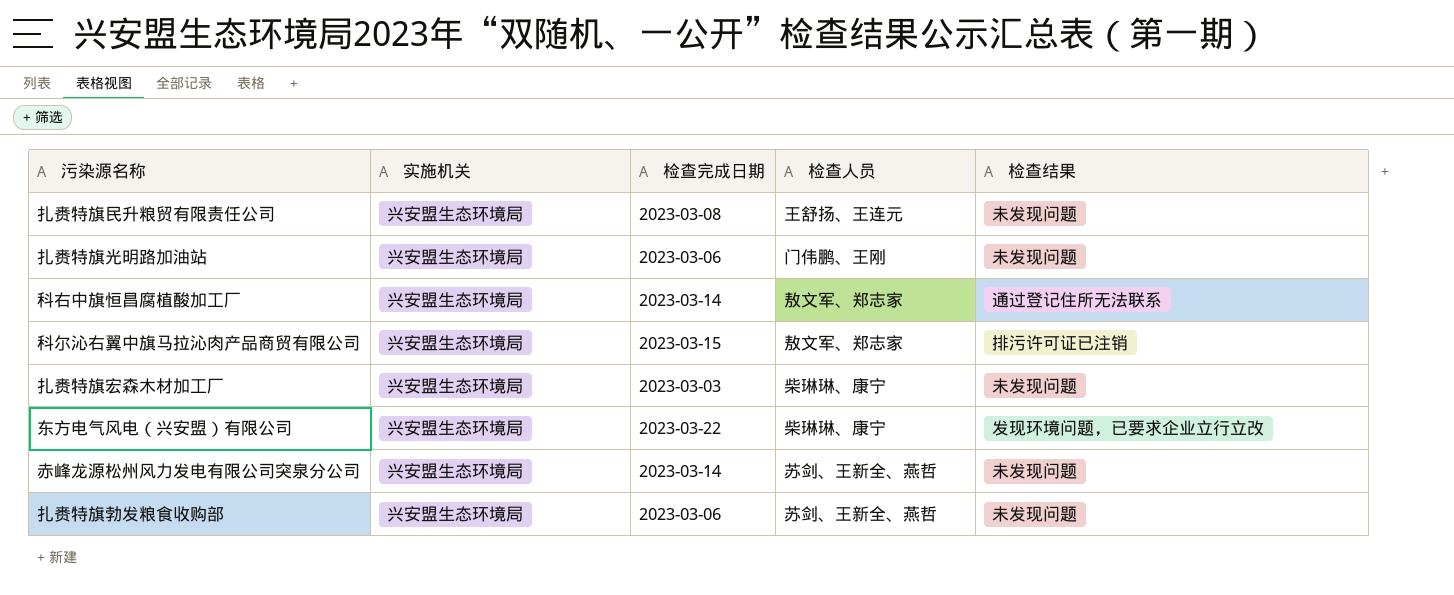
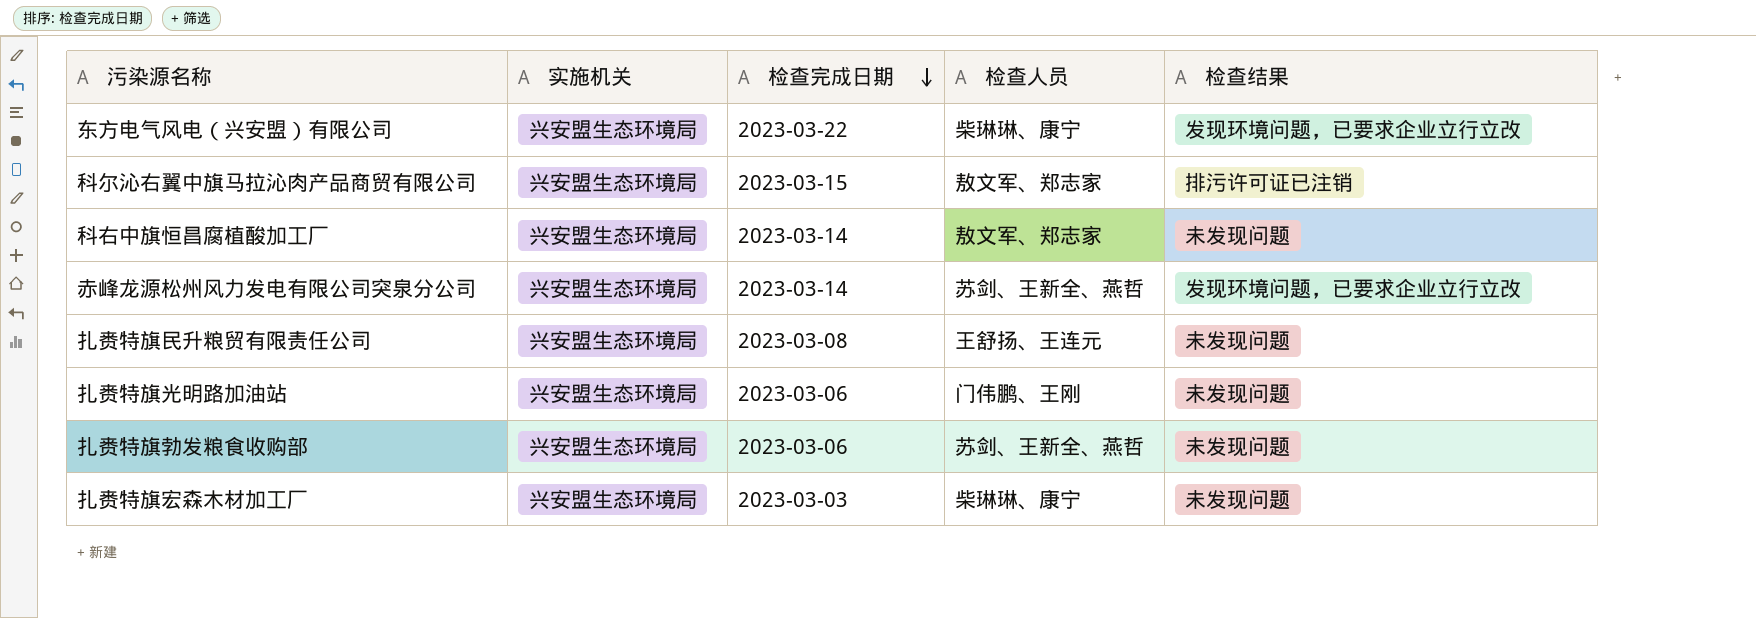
row order: none -> 检查完成日期 descending
科右中旗恒昌腐植酸加工厂 | 检查结果: 通过登记住所无法联系 -> 未发现问题
赤峰龙源松州风力发电有限公司突泉分公司 | 检查结果: 未发现问题 -> 发现环境问题，已要求企业立行立改

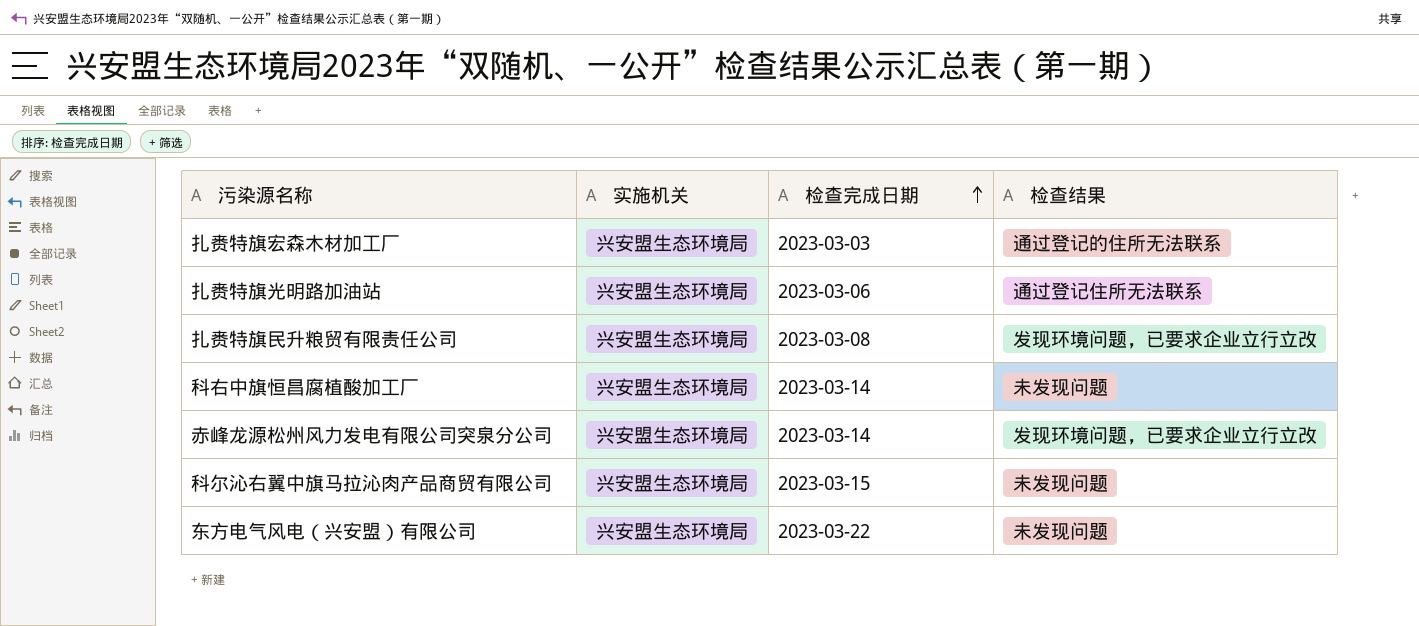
row order: 检查完成日期 descending -> 检查完成日期 ascending
column 检查人员 | position: 4 -> none
row 扎赉特旗勃发粮食收购部: 兴安盟生态环境局 | 2023-03-06 | 苏剑、王新全、燕哲 | 未发现问题 -> none
扎赉特旗宏森木材加工厂 | 检查结果: 未发现问题 -> 通过登记的住所无法联系
扎赉特旗光明路加油站 | 检查结果: 未发现问题 -> 通过登记住所无法联系
扎赉特旗民升粮贸有限责任公司 | 检查结果: 未发现问题 -> 发现环境问题，已要求企业立行立改
科尔沁右翼中旗马拉沁肉产品商贸有限公司 | 检查结果: 排污许可证已注销 -> 未发现问题
东方电气风电（兴安盟）有限公司 | 检查结果: 发现环境问题，已要求企业立行立改 -> 未发现问题

